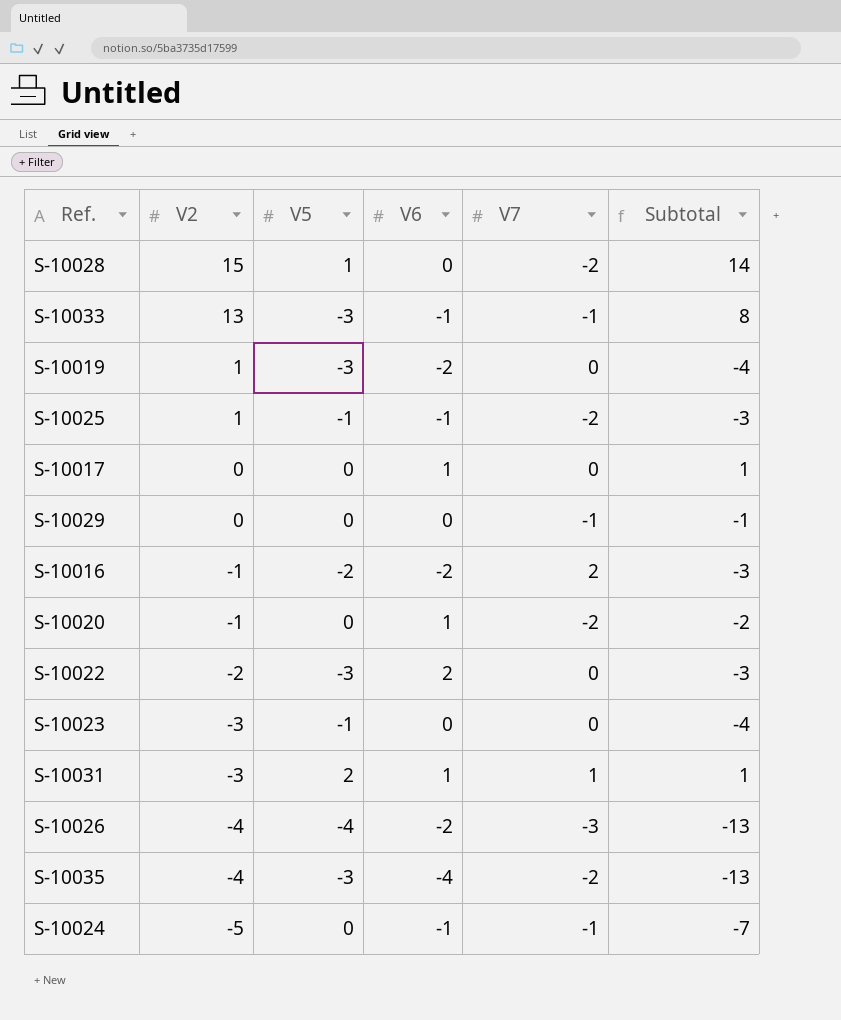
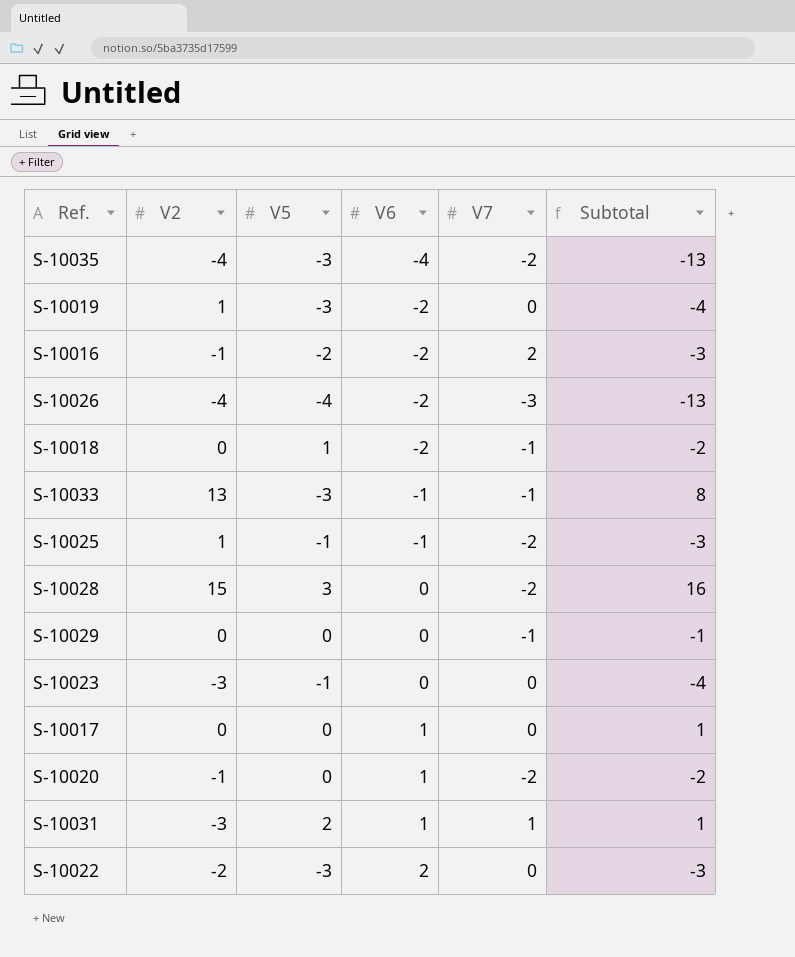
row order: V2 descending -> V6 ascending
row S-10024: -5 | 0 | -1 | -1 | -7 -> none
row S-10018: none -> 0 | 1 | -2 | -1 | -2
S-10028 | V5: 1 -> 3
S-10028 | Subtotal: 14 -> 16

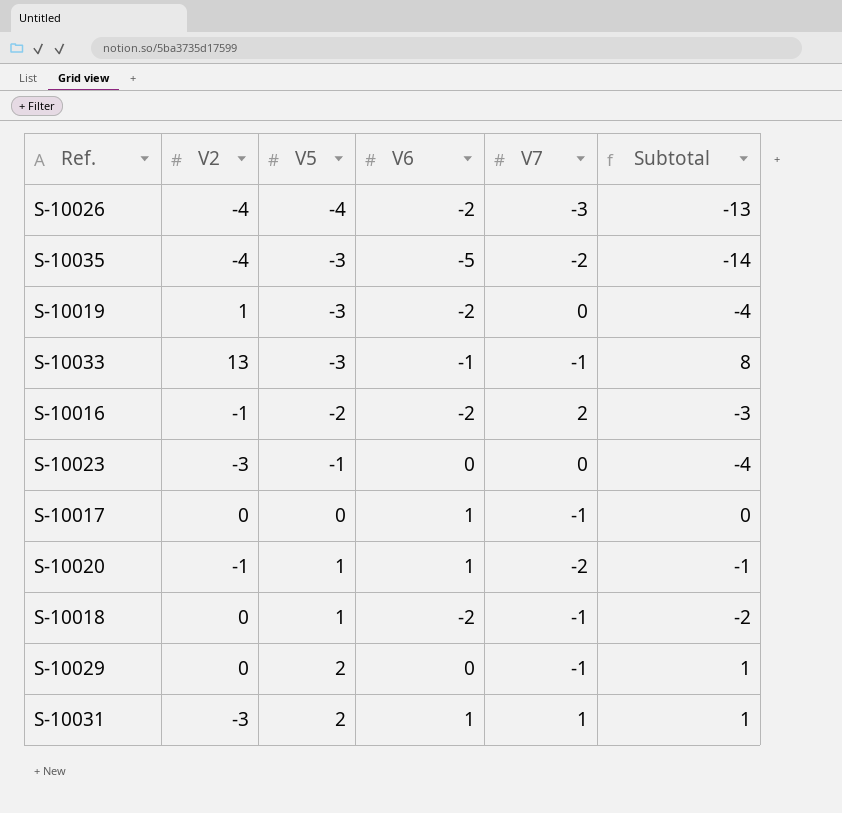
row order: V6 ascending -> V5 ascending
row S-10025: 1 | -1 | -1 | -2 | -3 -> none
row S-10028: 15 | 3 | 0 | -2 | 16 -> none
row S-10022: -2 | -3 | 2 | 0 | -3 -> none
S-10035 | V6: -4 -> -5
S-10035 | Subtotal: -13 -> -14
S-10017 | V7: 0 -> -1
S-10017 | Subtotal: 1 -> 0
S-10020 | V5: 0 -> 1
S-10020 | Subtotal: -2 -> -1
S-10029 | V5: 0 -> 2
S-10029 | Subtotal: -1 -> 1

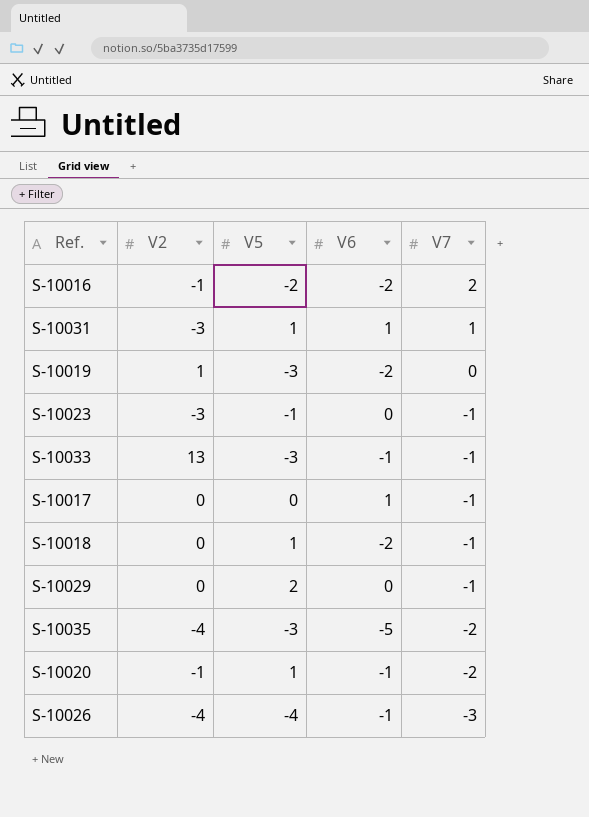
row order: V5 ascending -> V7 descending
column Subtotal | formula: [V2] + [V5] + [V6] + [V7] -> none
S-10031 | V5: 2 -> 1
S-10023 | V7: 0 -> -1
S-10020 | V6: 1 -> -1
S-10026 | V6: -2 -> -1

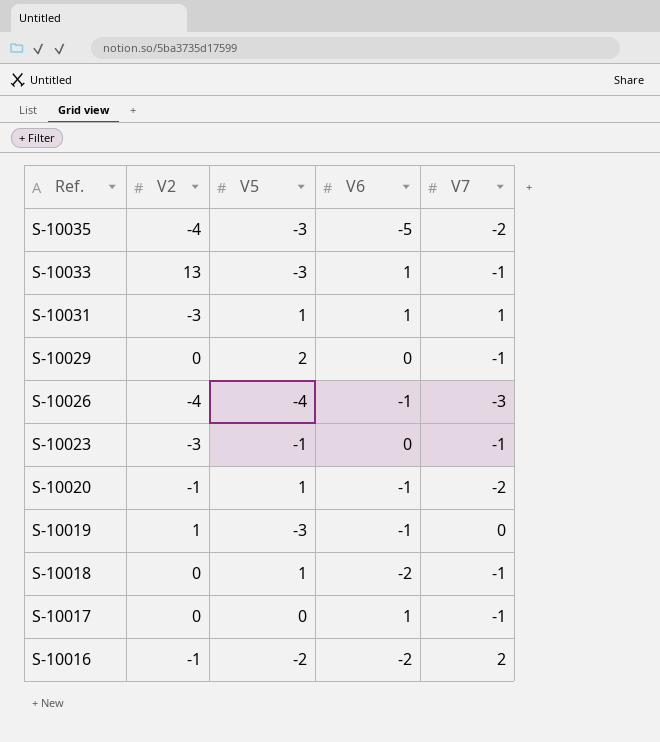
row order: V7 descending -> Ref. descending
S-10033 | V6: -1 -> 1
S-10019 | V6: -2 -> -1

